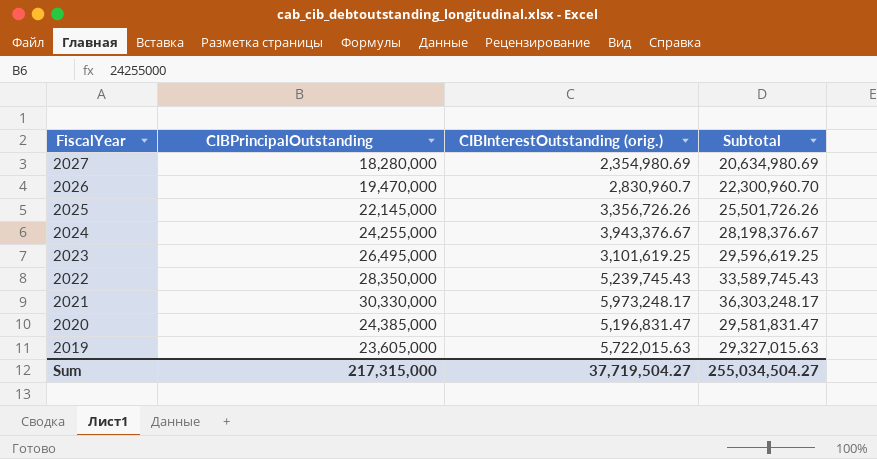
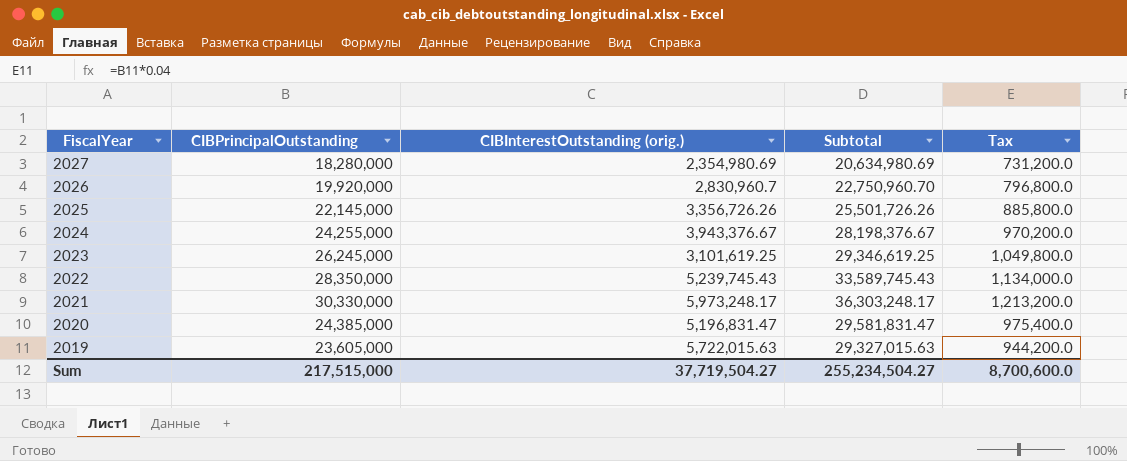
column Tax | formula: none -> [CIBPrincipalOutstanding] * 0.04
2026 | CIBPrincipalOutstanding: 19,470,000 -> 19,920,000
2026 | Subtotal: 22,300,960.70 -> 22,750,960.70
2023 | CIBPrincipalOutstanding: 26,495,000 -> 26,245,000
2023 | Subtotal: 29,596,619.25 -> 29,346,619.25
Sum | CIBPrincipalOutstanding: 217,315,000 -> 217,515,000
Sum | Subtotal: 255,034,504.27 -> 255,234,504.27

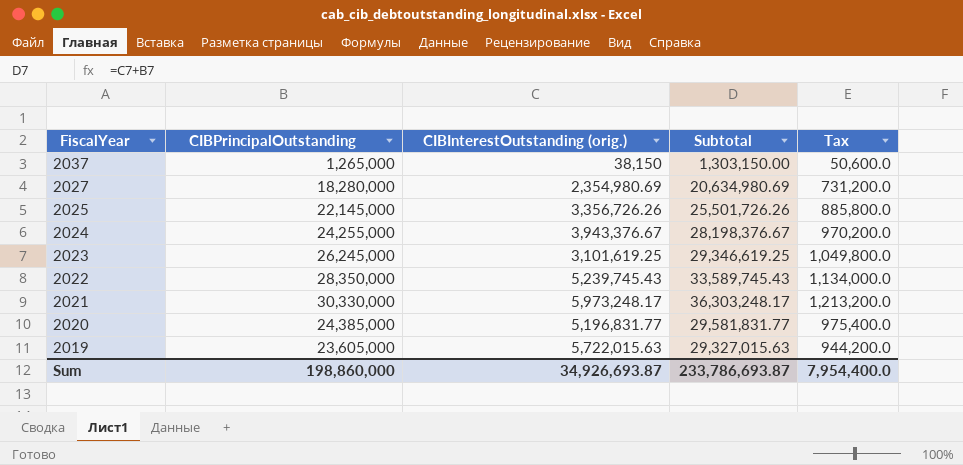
row 2026: 19,920,000 | 2,830,960.7 | 22,750,960.70 | 796,800.0 -> none
row 2037: none -> 1,265,000 | 38,150 | 1,303,150.00 | 50,600.0
2020 | CIBInterestOutstanding (orig.): 5,196,831.47 -> 5,196,831.77
2020 | Subtotal: 29,581,831.47 -> 29,581,831.77
Sum | CIBPrincipalOutstanding: 217,515,000 -> 198,860,000
Sum | CIBInterestOutstanding (orig.): 37,719,504.27 -> 34,926,693.87
Sum | Subtotal: 255,234,504.27 -> 233,786,693.87
Sum | Tax: 8,700,600.0 -> 7,954,400.0

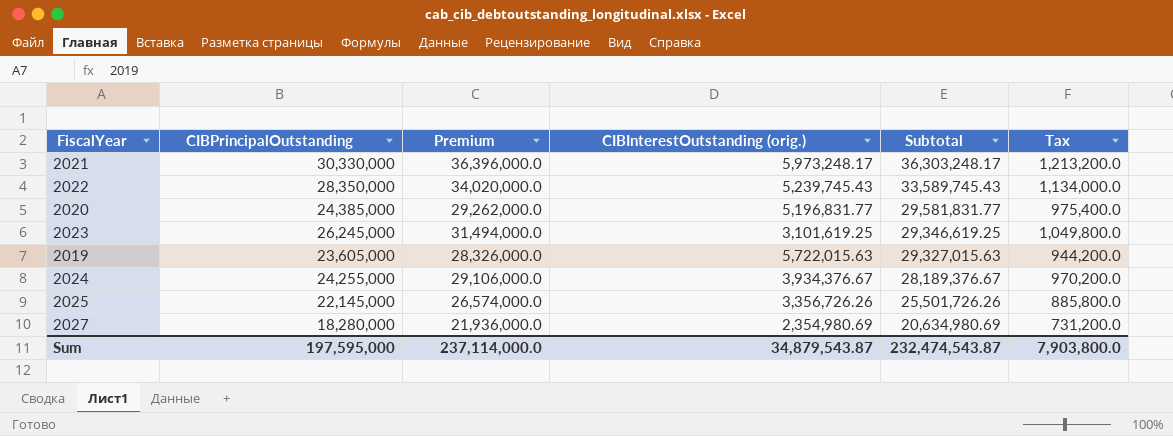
row order: FiscalYear descending -> Subtotal descending
column Premium | formula: none -> [CIBPrincipalOutstanding] * 1.2
row 2037: 1,265,000 | 38,150 | 1,303,150.00 | 50,600.0 -> none
2024 | CIBInterestOutstanding (orig.): 3,943,376.67 -> 3,934,376.67
2024 | Subtotal: 28,198,376.67 -> 28,189,376.67
Sum | CIBPrincipalOutstanding: 198,860,000 -> 197,595,000
Sum | CIBInterestOutstanding (orig.): 34,926,693.87 -> 34,879,543.87
Sum | Subtotal: 233,786,693.87 -> 232,474,543.87
Sum | Tax: 7,954,400.0 -> 7,903,800.0

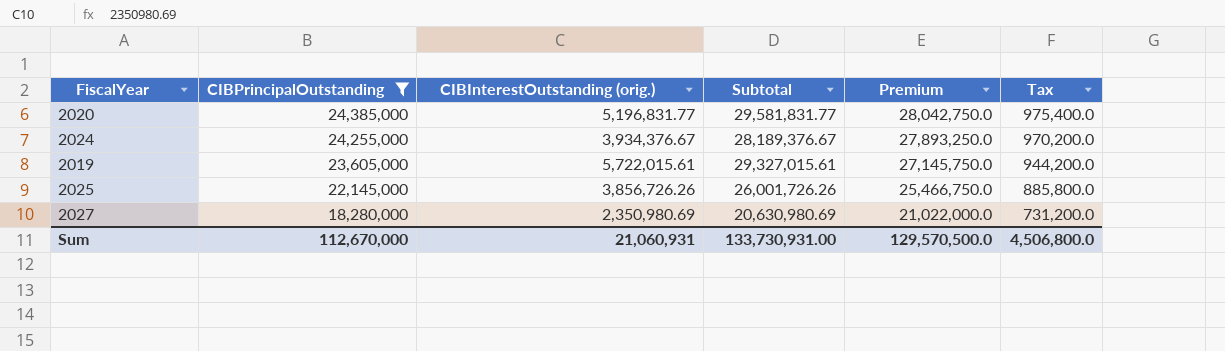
filter: none -> CIBPrincipalOutstanding <= 24,385,000
row order: Subtotal descending -> CIBPrincipalOutstanding descending
column Premium | formula: [CIBPrincipalOutstanding] * 1.2 -> [CIBPrincipalOutstanding] * 1.15
column Premium | position: 3 -> 5
2019 | CIBInterestOutstanding (orig.): 5,722,015.63 -> 5,722,015.61
2019 | Subtotal: 29,327,015.63 -> 29,327,015.61
2025 | CIBInterestOutstanding (orig.): 3,356,726.26 -> 3,856,726.26
2025 | Subtotal: 25,501,726.26 -> 26,001,726.26
2027 | CIBInterestOutstanding (orig.): 2,354,980.69 -> 2,350,980.69
2027 | Subtotal: 20,634,980.69 -> 20,630,980.69
Sum | CIBPrincipalOutstanding: 197,595,000 -> 112,670,000
Sum | CIBInterestOutstanding (orig.): 34,879,543.87 -> 21,060,931
Sum | Subtotal: 232,474,543.87 -> 133,730,931.00
Sum | Premium: 237,114,000.0 -> 129,570,500.0
Sum | Tax: 7,903,800.0 -> 4,506,800.0

